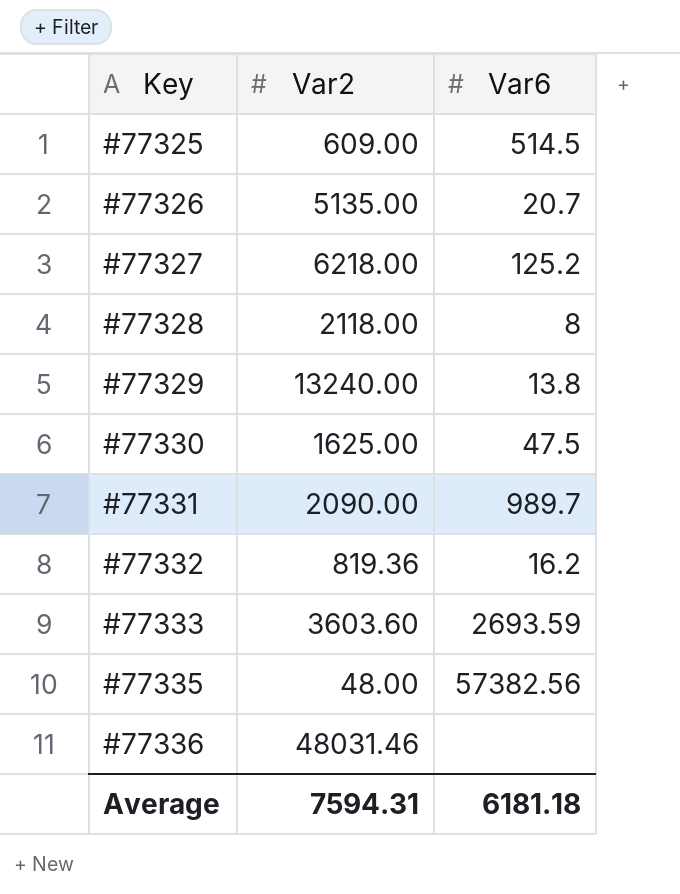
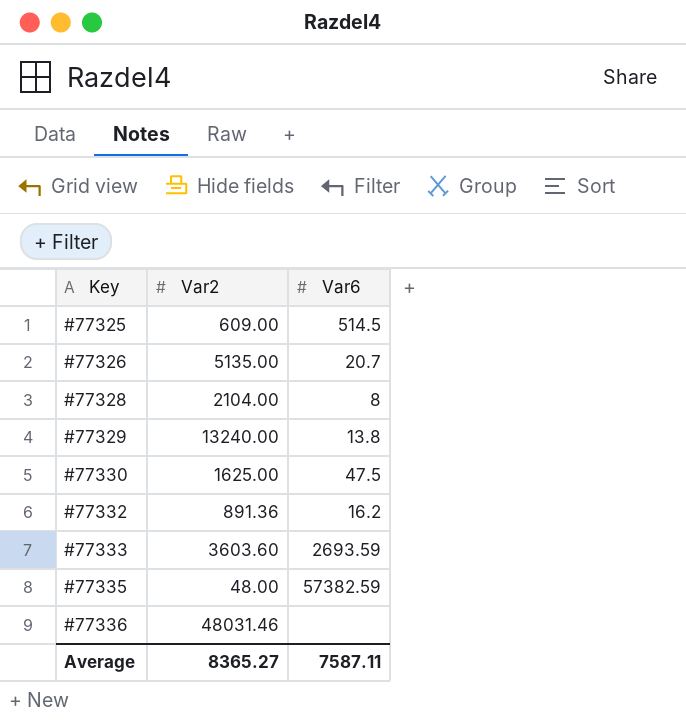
row #77327: 6218.00 | 125.2 -> none
row #77331: 2090.00 | 989.7 -> none
#77328 | Var2: 2118.00 -> 2104.00
#77332 | Var2: 819.36 -> 891.36
#77335 | Var6: 57382.56 -> 57382.59
Average | Var2: 7594.31 -> 8365.27
Average | Var6: 6181.18 -> 7587.11

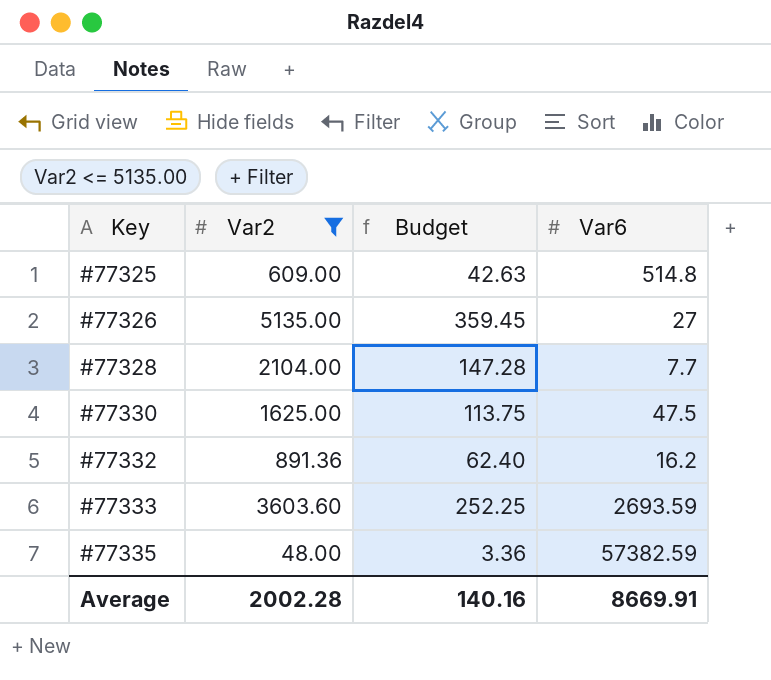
filter: none -> Var2 <= 5135.00
column Budget | formula: none -> [Var2] * 0.07
#77325 | Var6: 514.5 -> 514.8
#77326 | Var6: 20.7 -> 27
#77328 | Var6: 8 -> 7.7
Average | Var2: 8365.27 -> 2002.28
Average | Var6: 7587.11 -> 8669.91

